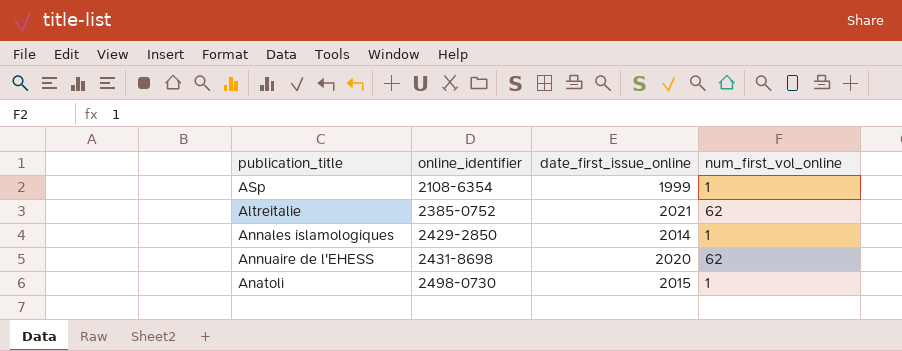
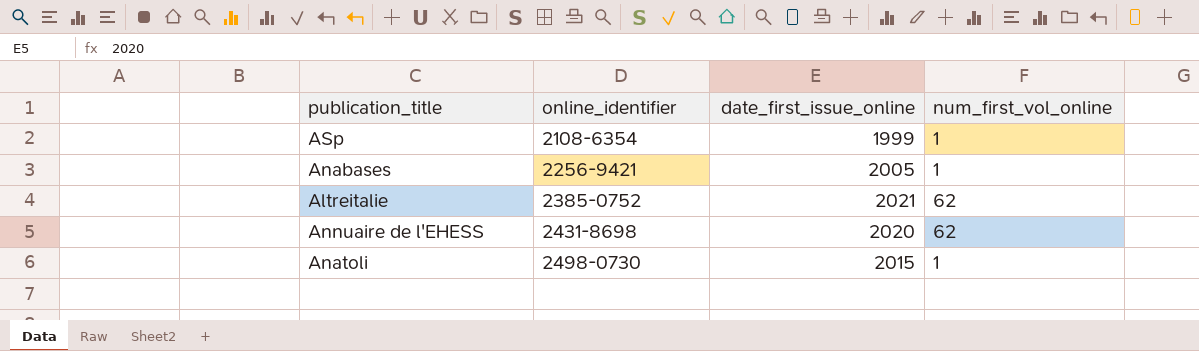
row Annales islamologiques: 2429-2850 | 2014 | 1 -> none
row Anabases: none -> 2256-9421 | 2005 | 1

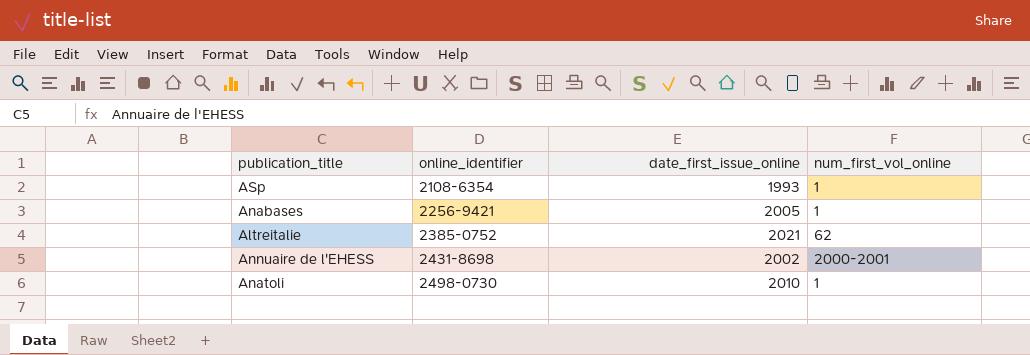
ASp | date_first_issue_online: 1999 -> 1993
Annuaire de l'EHESS | date_first_issue_online: 2020 -> 2002
Annuaire de l'EHESS | num_first_vol_online: 62 -> 2000-2001
Anatoli | date_first_issue_online: 2015 -> 2010

